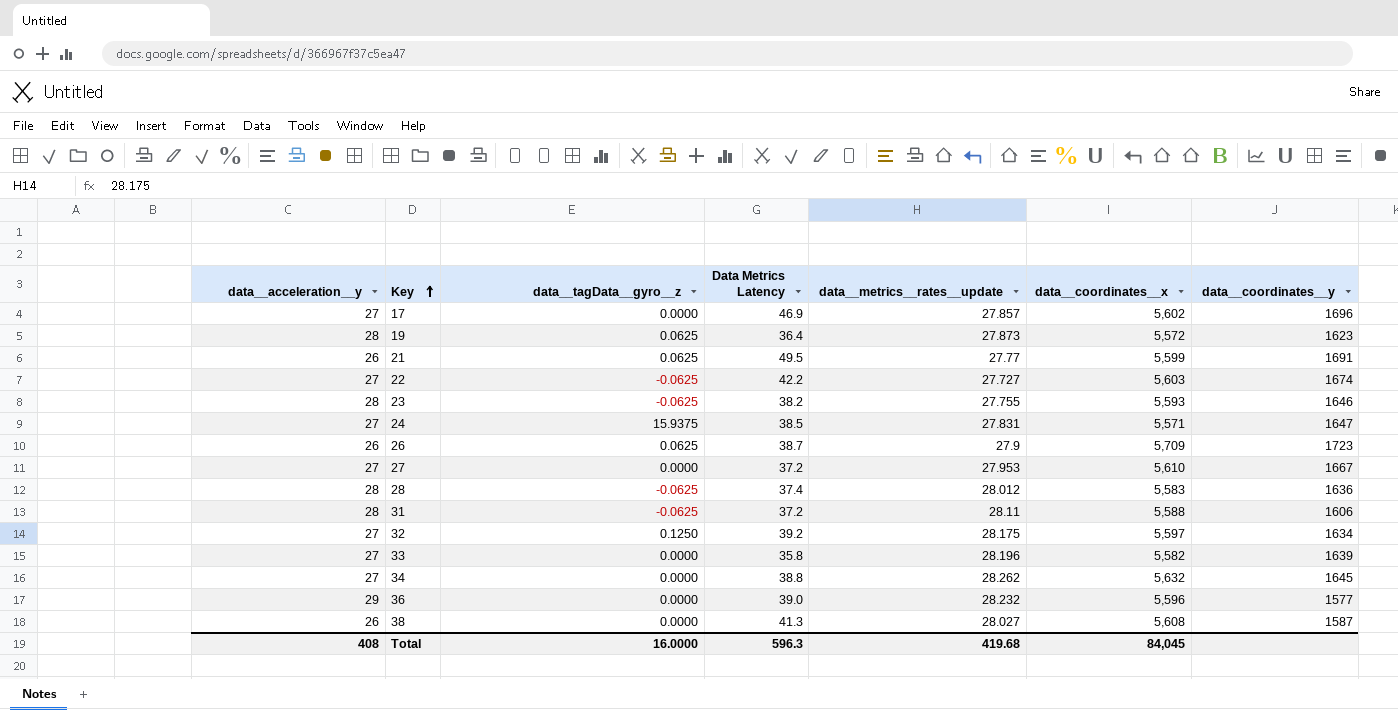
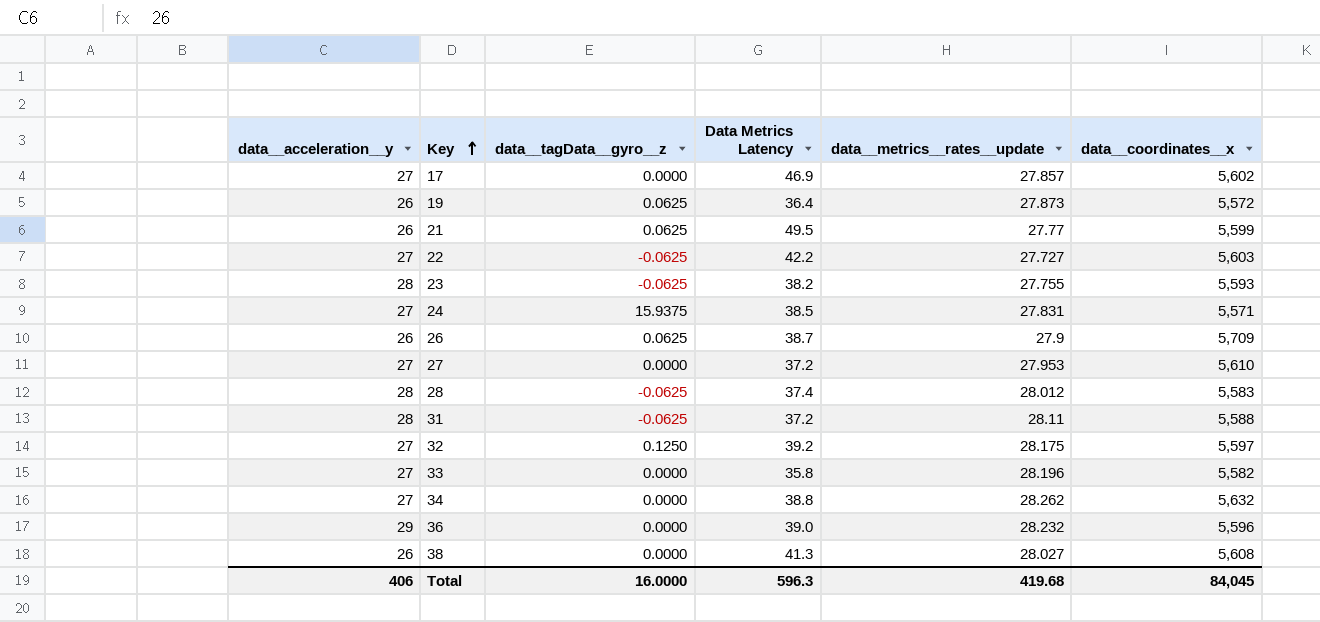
column data__coordinates__y | position: 7 -> none
19 | data__acceleration__y: 28 -> 26
Total | data__acceleration__y: 408 -> 406

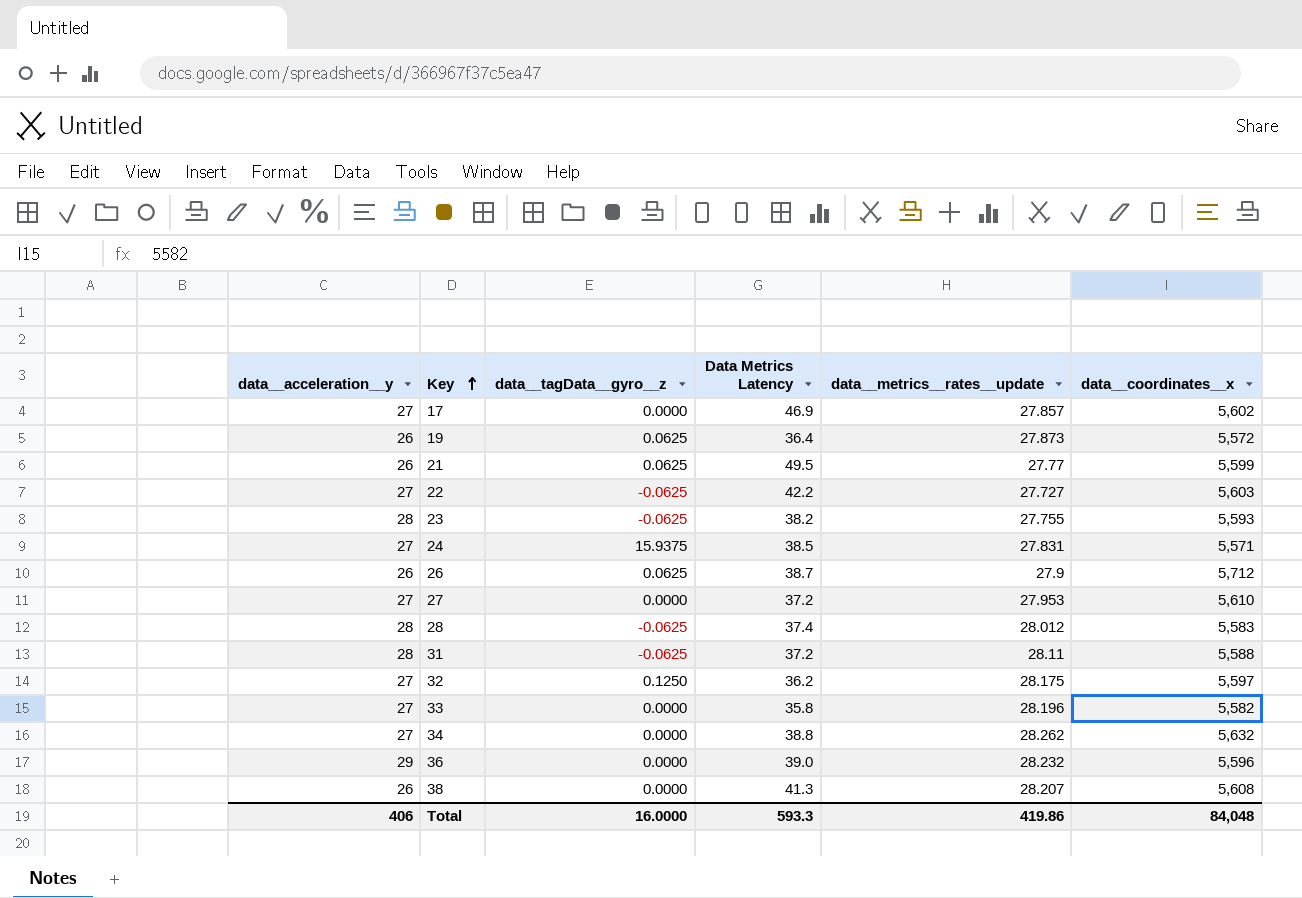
26 | data__coordinates__x: 5,709 -> 5,712
32 | Data Metrics Latency: 39.2 -> 36.2
38 | data__metrics__rates__update: 28.027 -> 28.207
Total | Data Metrics Latency: 596.3 -> 593.3
Total | data__metrics__rates__update: 419.68 -> 419.86
Total | data__coordinates__x: 84,045 -> 84,048

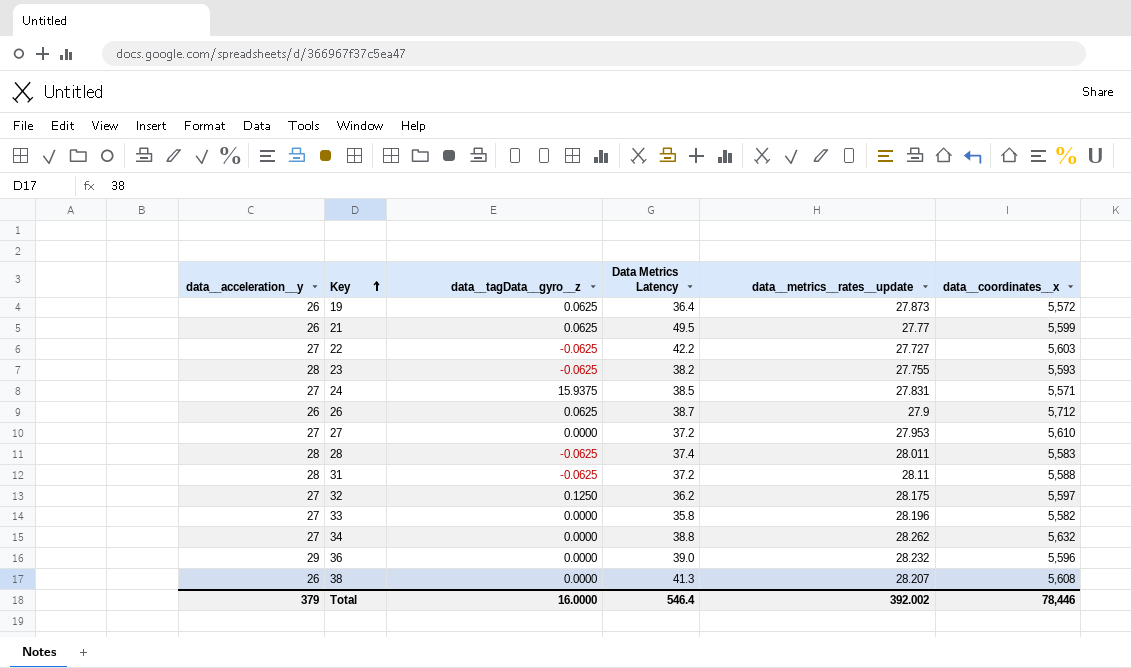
row 17: 27 | 0.0000 | 46.9 | 27.857 | 5,602 -> none
28 | data__metrics__rates__update: 28.012 -> 28.011
Total | data__acceleration__y: 406 -> 379
Total | Data Metrics Latency: 593.3 -> 546.4
Total | data__metrics__rates__update: 419.86 -> 392.002
Total | data__coordinates__x: 84,048 -> 78,446

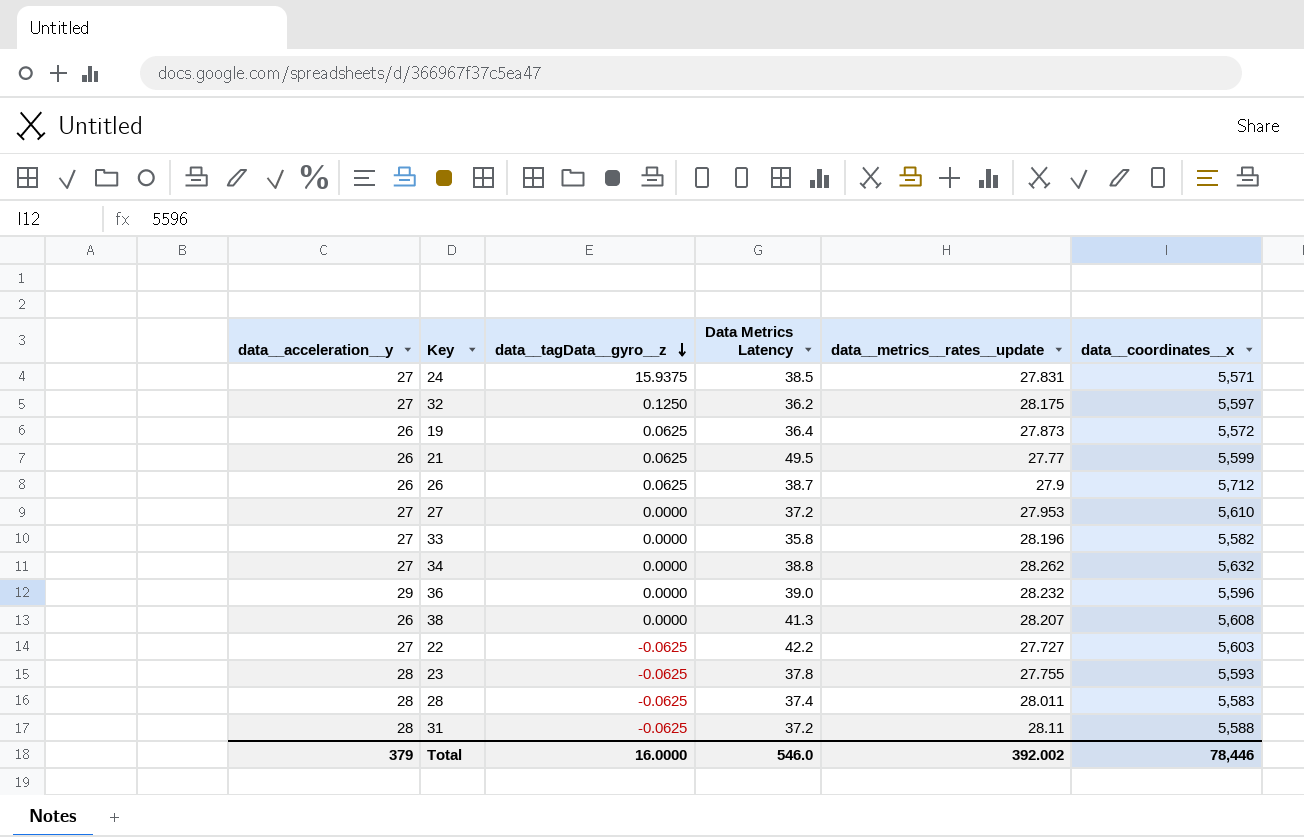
row order: Key ascending -> data__tagData__gyro__z descending
23 | Data Metrics Latency: 38.2 -> 37.8
Total | Data Metrics Latency: 546.4 -> 546.0

